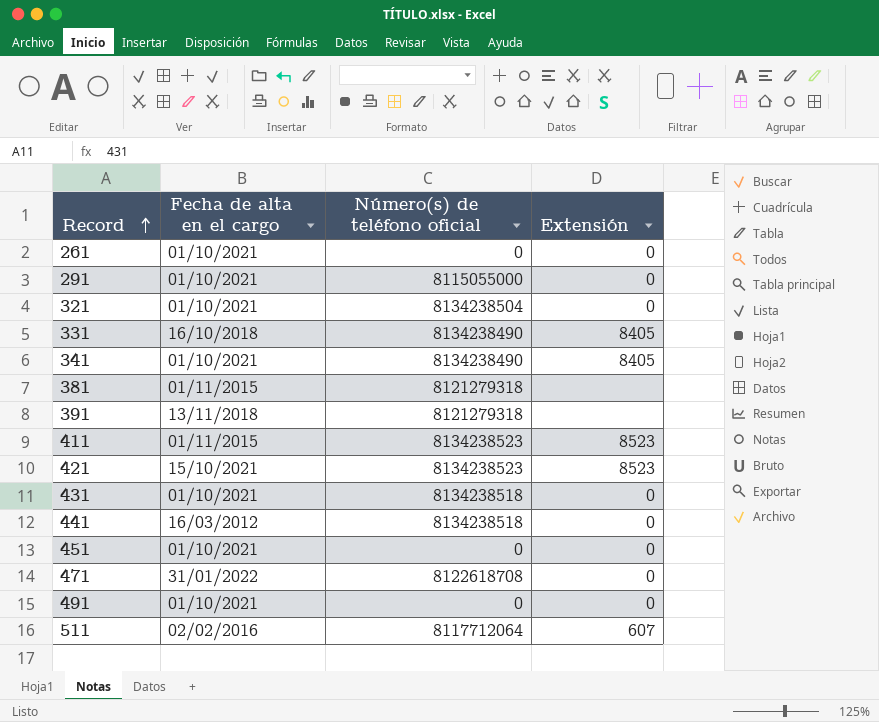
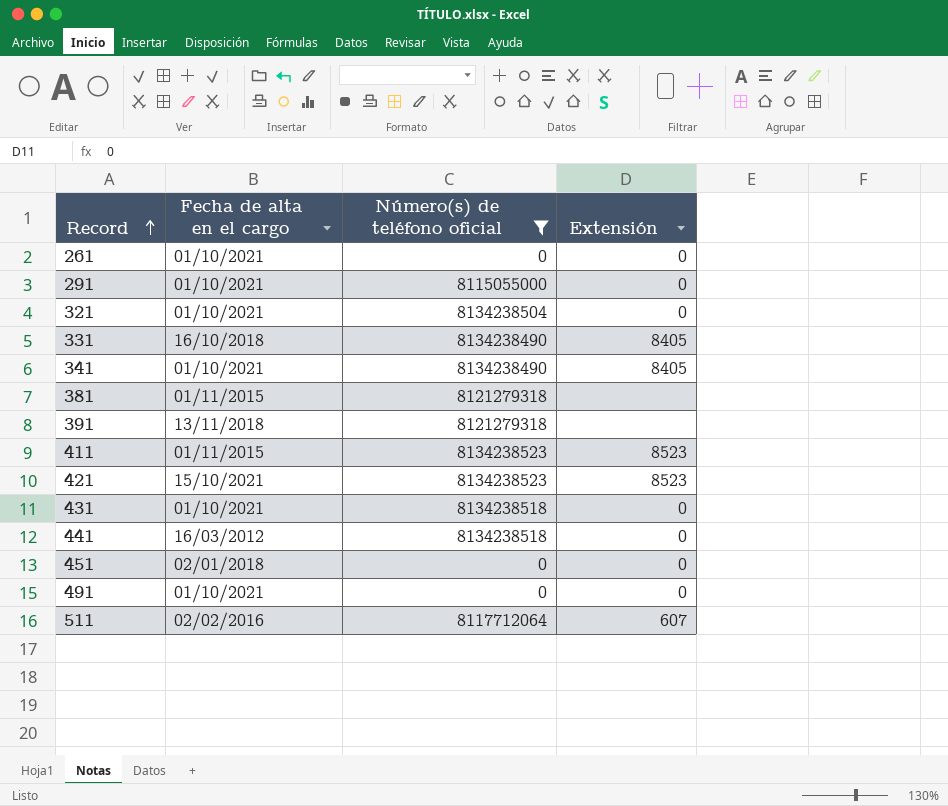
filter: none -> Número(s) de teléfono oficial != 8122618708
451 | Fecha de alta en el cargo: 01/10/2021 -> 02/01/2018

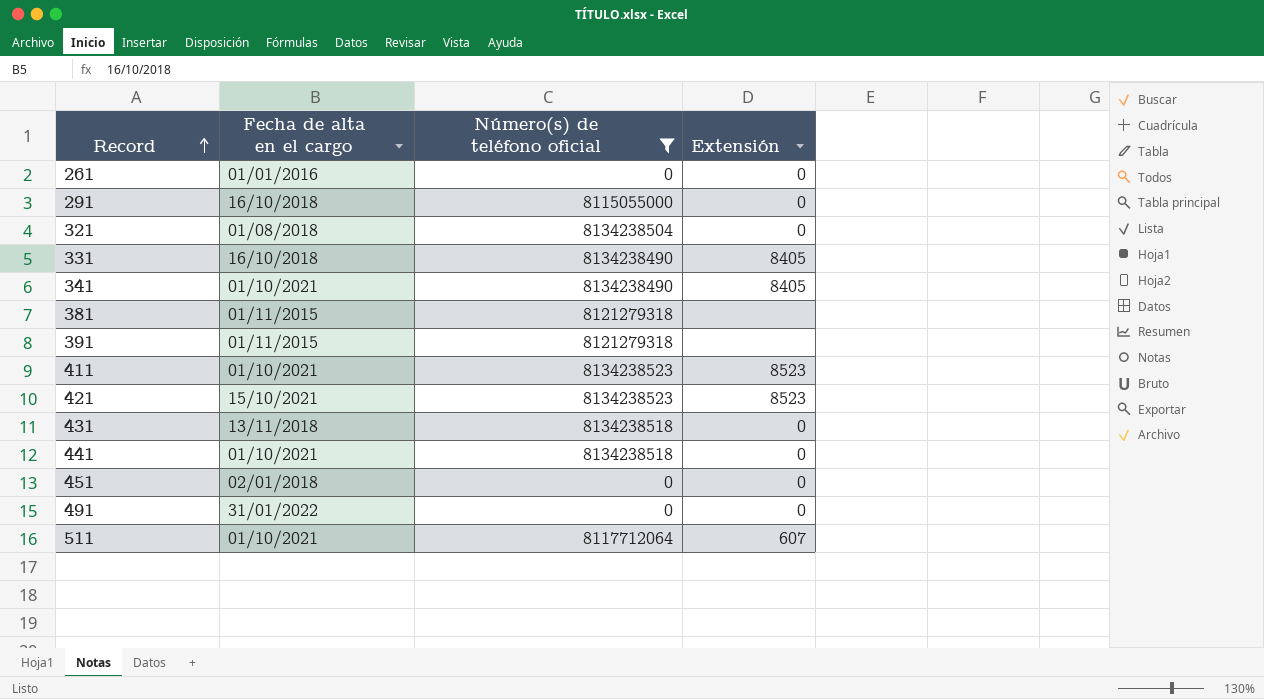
261 | Fecha de alta en el cargo: 01/10/2021 -> 01/01/2016
291 | Fecha de alta en el cargo: 01/10/2021 -> 16/10/2018
321 | Fecha de alta en el cargo: 01/10/2021 -> 01/08/2018
391 | Fecha de alta en el cargo: 13/11/2018 -> 01/11/2015
411 | Fecha de alta en el cargo: 01/11/2015 -> 01/10/2021
431 | Fecha de alta en el cargo: 01/10/2021 -> 13/11/2018
441 | Fecha de alta en el cargo: 16/03/2012 -> 01/10/2021
491 | Fecha de alta en el cargo: 01/10/2021 -> 31/01/2022
511 | Fecha de alta en el cargo: 02/02/2016 -> 01/10/2021

